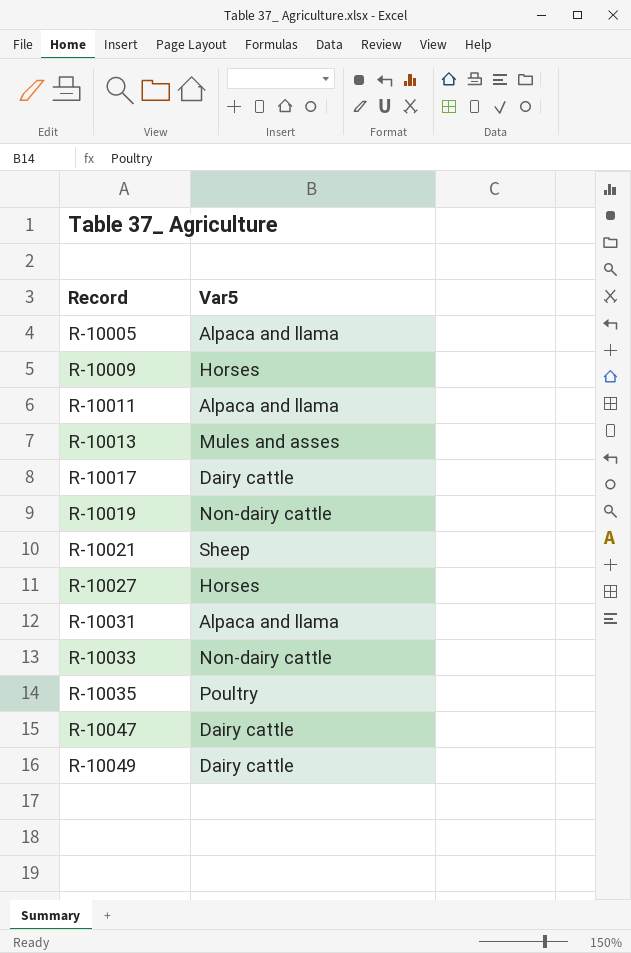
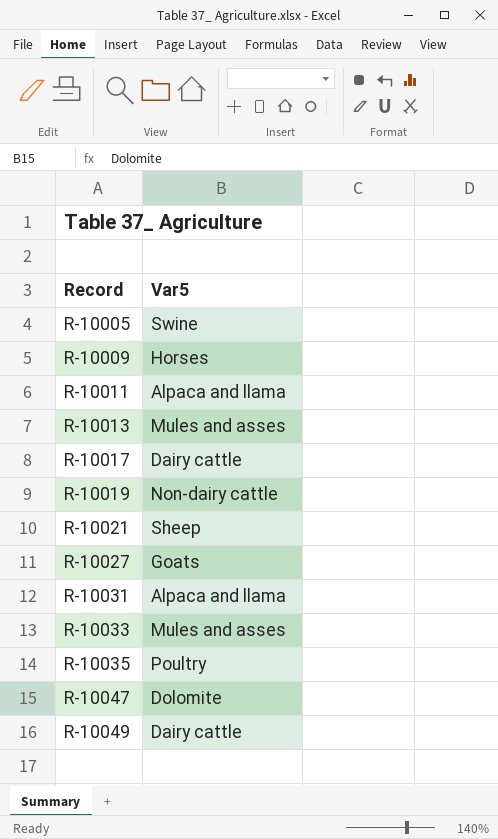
R-10005 | Var5: Alpaca and llama -> Swine
R-10027 | Var5: Horses -> Goats
R-10033 | Var5: Non-dairy cattle -> Mules and asses
R-10047 | Var5: Dairy cattle -> Dolomite

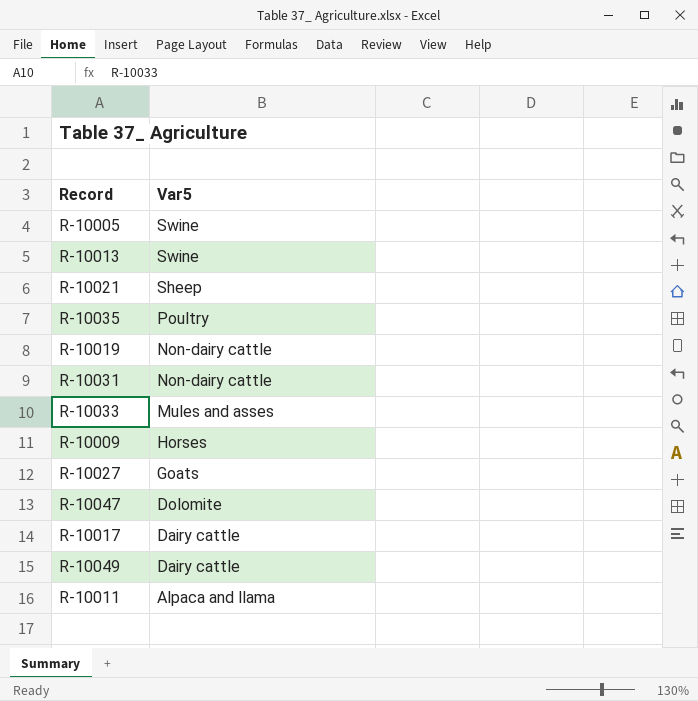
row order: Record ascending -> Var5 descending
R-10013 | Var5: Mules and asses -> Swine
R-10031 | Var5: Alpaca and llama -> Non-dairy cattle

